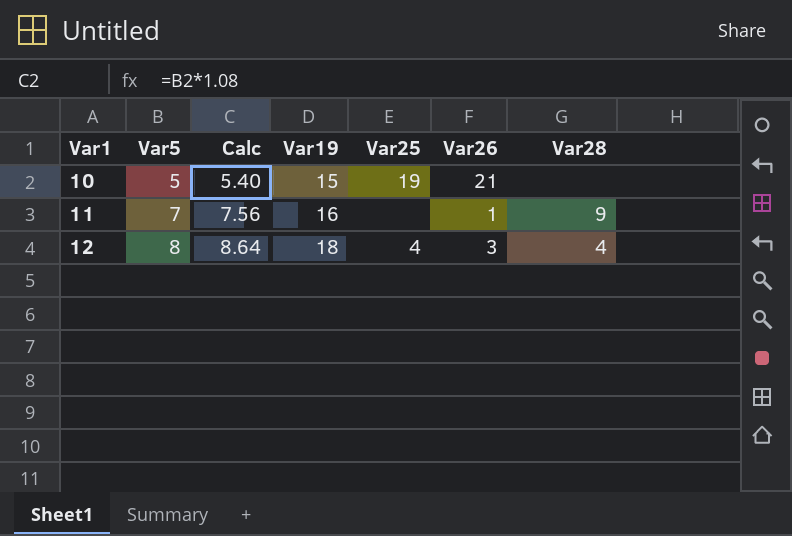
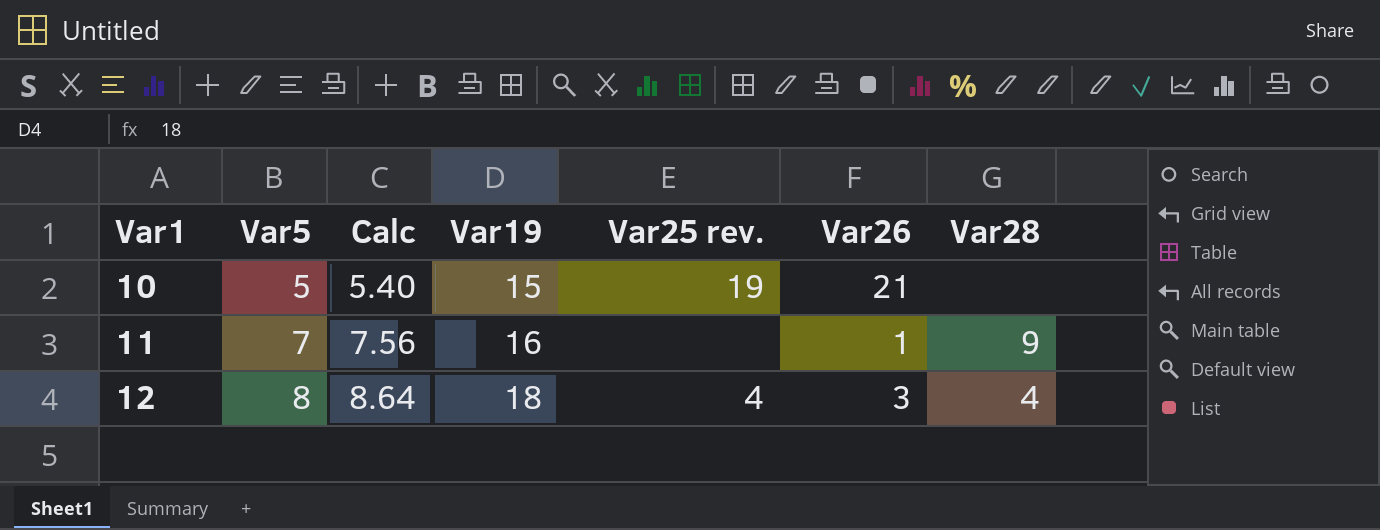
column name: Var25 -> Var25 rev.

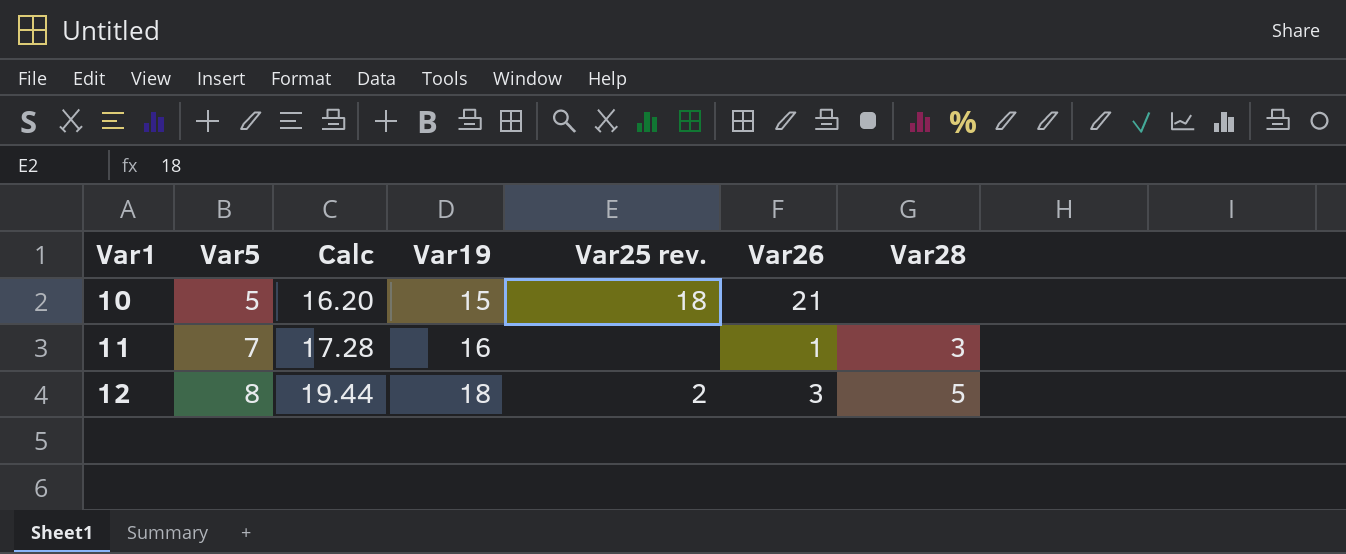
column Calc | formula: [Var5] * 1.08 -> [Var19] * 1.08
10 | Var25 rev.: 19 -> 18
11 | Var28: 9 -> 3
12 | Var25 rev.: 4 -> 2
12 | Var28: 4 -> 5

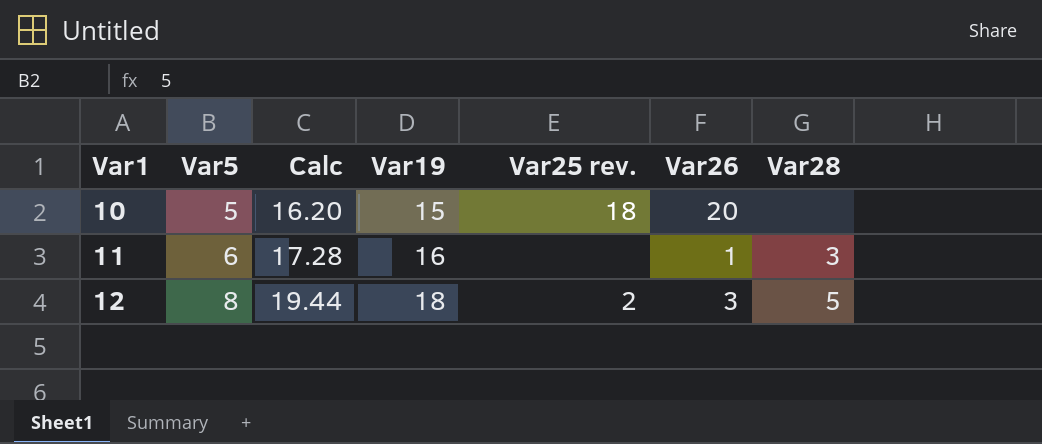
10 | Var26: 21 -> 20
11 | Var5: 7 -> 6

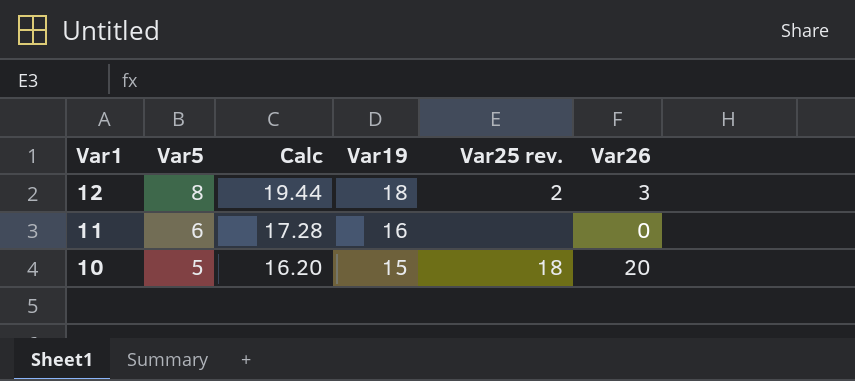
row order: Var1 ascending -> Var1 descending
column Var28 | position: 7 -> none
11 | Var26: 1 -> 0

